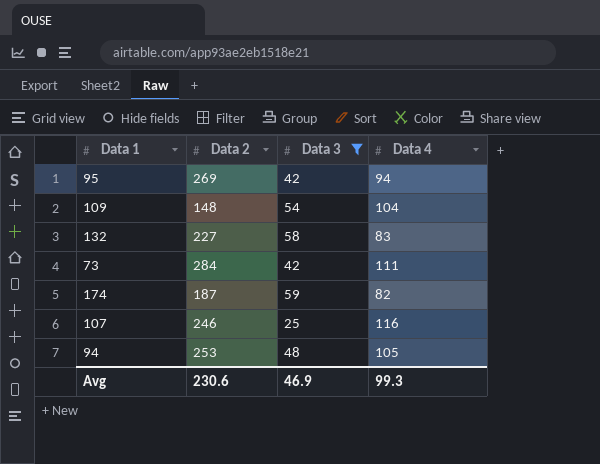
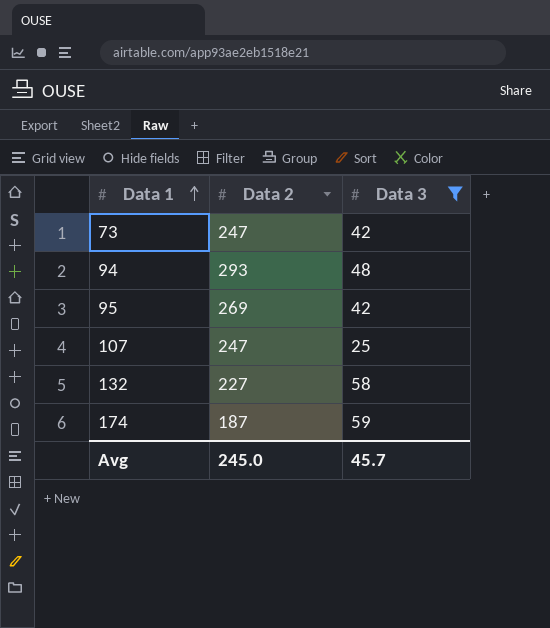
row order: none -> Data 1 ascending
column Data 4 | position: 4 -> none
row 109: 148 | 54 | 104 -> none
73 | Data 2: 284 -> 247
94 | Data 2: 253 -> 293
107 | Data 2: 246 -> 247
Avg | Data 2: 230.6 -> 245.0
Avg | Data 3: 46.9 -> 45.7

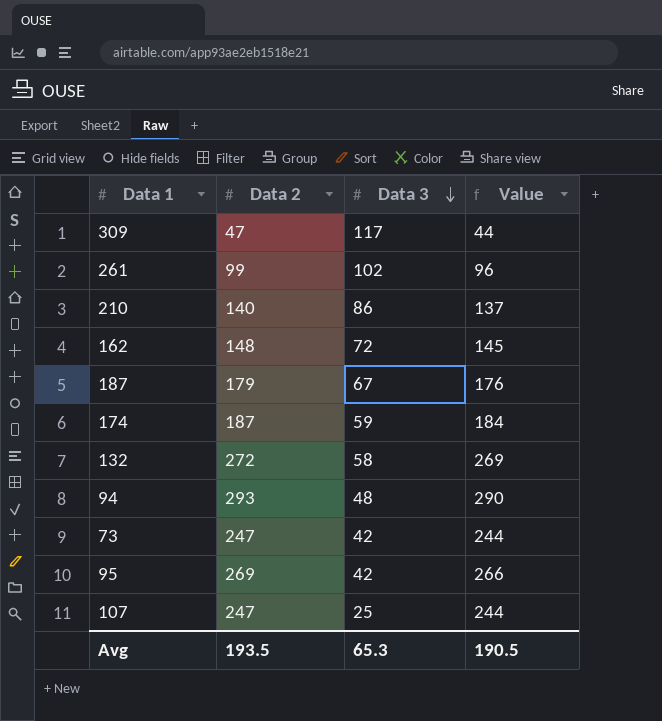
filter: Data 3 <= 59 -> none
row order: Data 1 ascending -> Data 3 descending
column Value | formula: none -> [Data 2] - 3
132 | Data 2: 227 -> 272
Avg | Data 2: 245.0 -> 193.5
Avg | Data 3: 45.7 -> 65.3

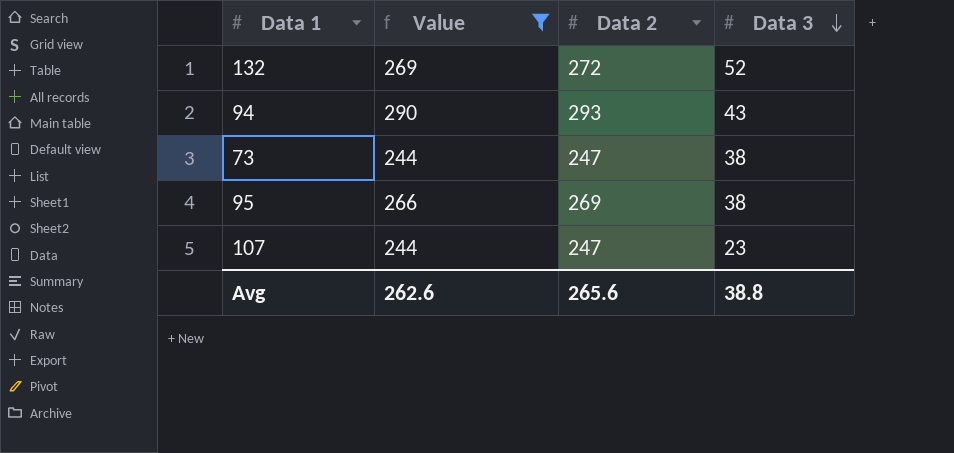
filter: none -> Value >= 244
column Value | position: 4 -> 2
132 | Data 3: 58 -> 52
94 | Data 3: 48 -> 43
73 | Data 3: 42 -> 38
95 | Data 3: 42 -> 38
107 | Data 3: 25 -> 23
Avg | Value: 190.5 -> 262.6
Avg | Data 2: 193.5 -> 265.6
Avg | Data 3: 65.3 -> 38.8

